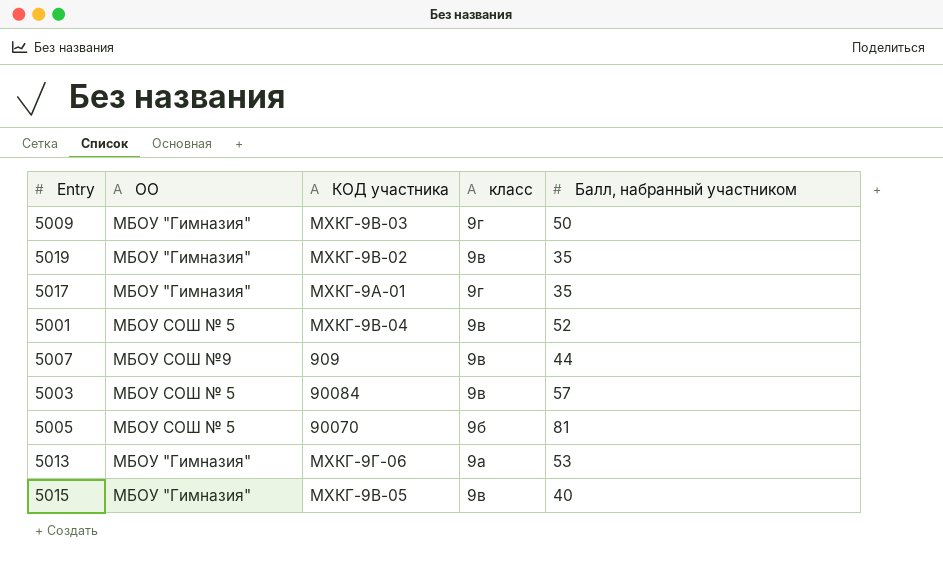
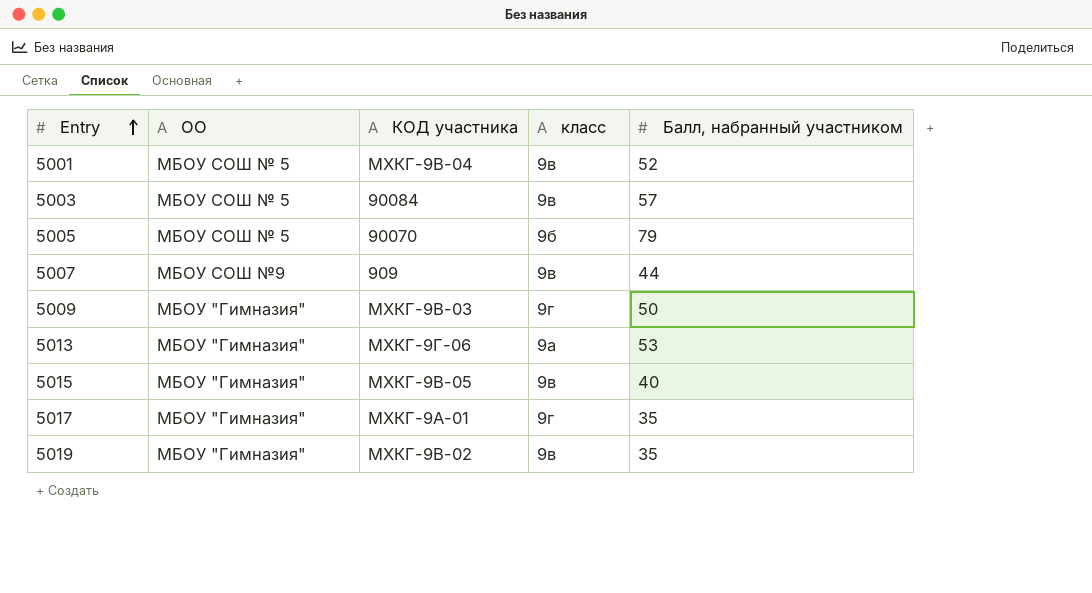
row order: none -> Entry ascending
5005 | Балл, набранный участником: 81 -> 79

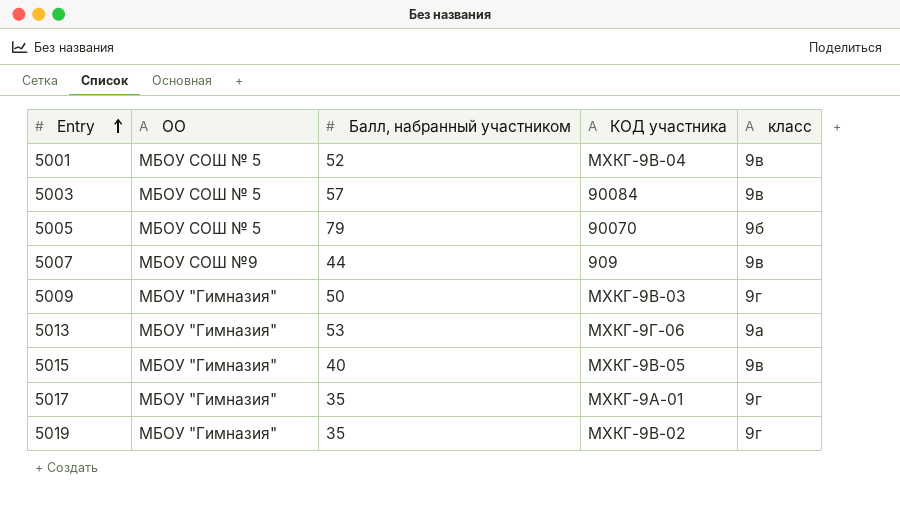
column Балл, набранный участником | position: 5 -> 3
5019 | класс: 9в -> 9г

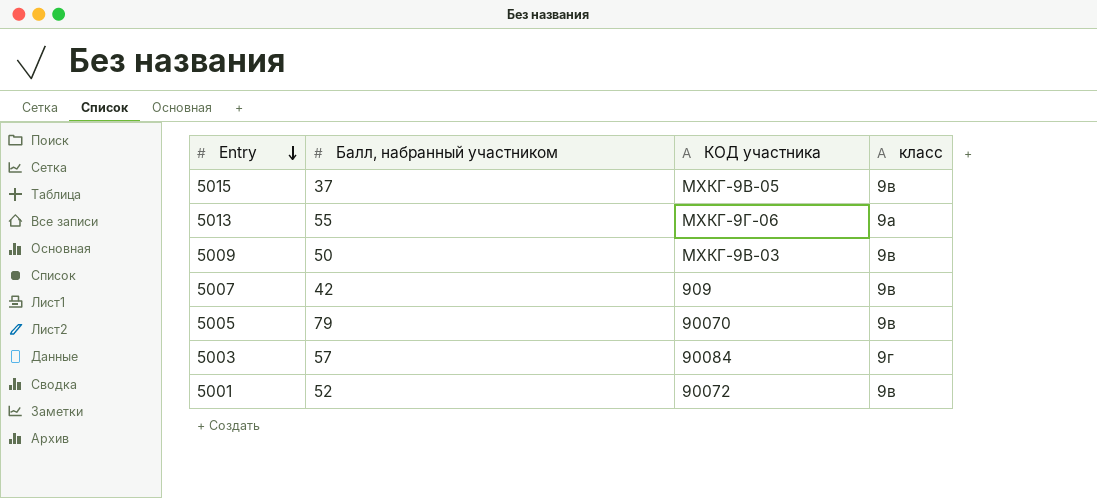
row order: Entry ascending -> Entry descending
column ОО | position: 2 -> none
row 5017: МБОУ "Гимназия" | 35 | МХКГ-9А-01 | 9г -> none
row 5019: МБОУ "Гимназия" | 35 | МХКГ-9В-02 | 9г -> none
5015 | Балл, набранный участником: 40 -> 37
5013 | Балл, набранный участником: 53 -> 55
5009 | класс: 9г -> 9в
5007 | Балл, набранный участником: 44 -> 42
5005 | класс: 9б -> 9в
5003 | класс: 9в -> 9г
5001 | КОД участника: МХКГ-9В-04 -> 90072

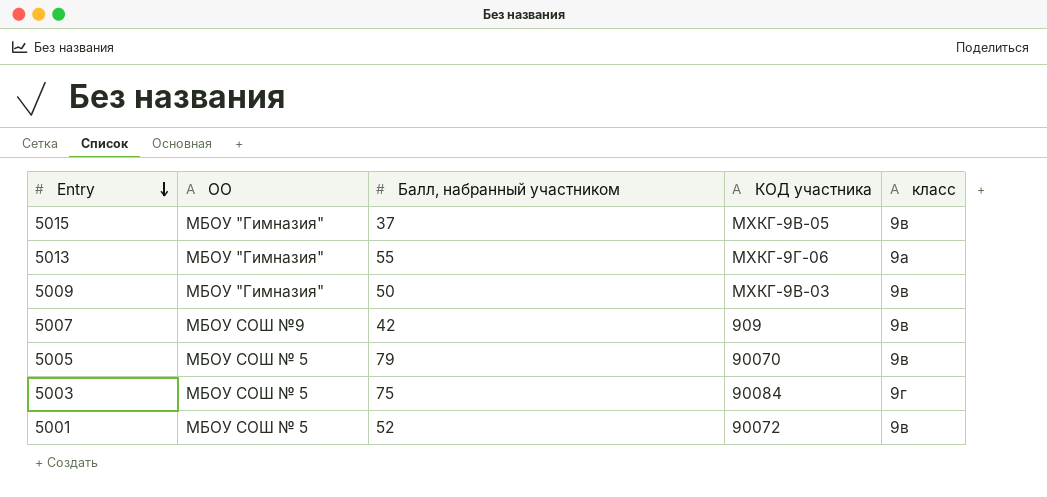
column ОО | position: none -> 2
5003 | Балл, набранный участником: 57 -> 75

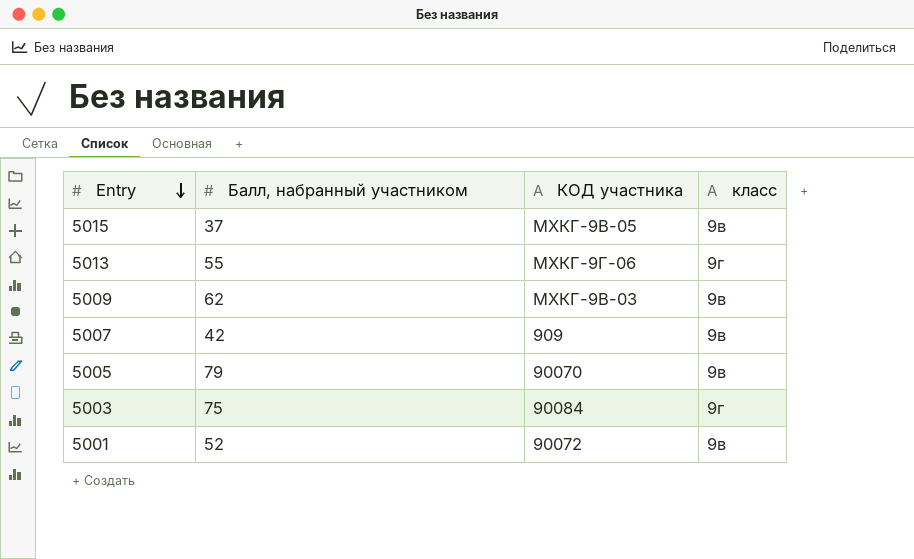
column ОО | position: 2 -> none
5013 | класс: 9а -> 9г
5009 | Балл, набранный участником: 50 -> 62

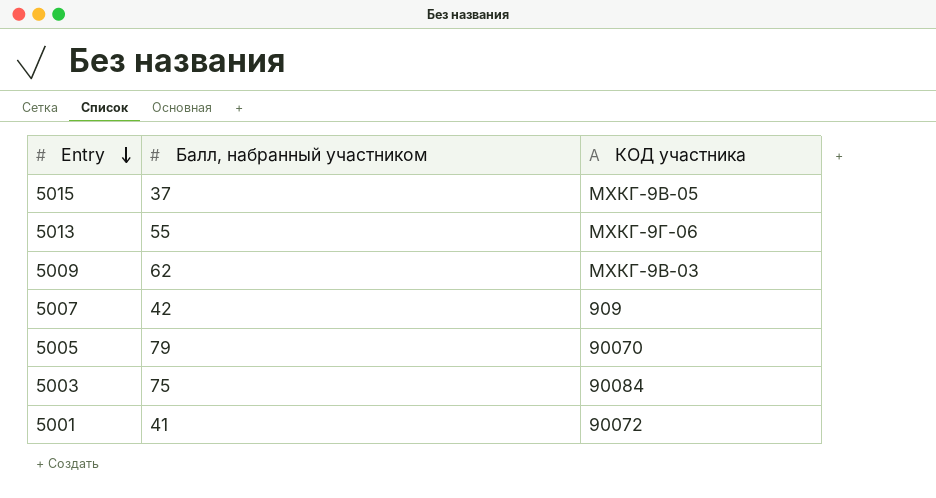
column класс | position: 4 -> none
5001 | Балл, набранный участником: 52 -> 41

